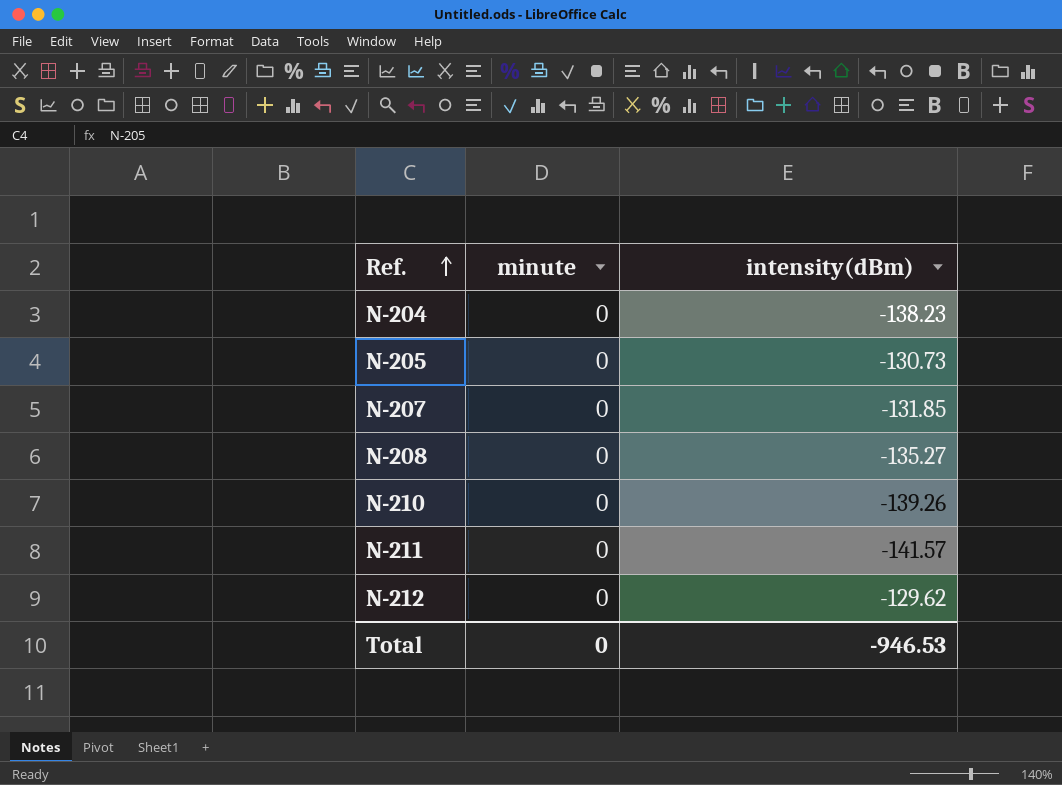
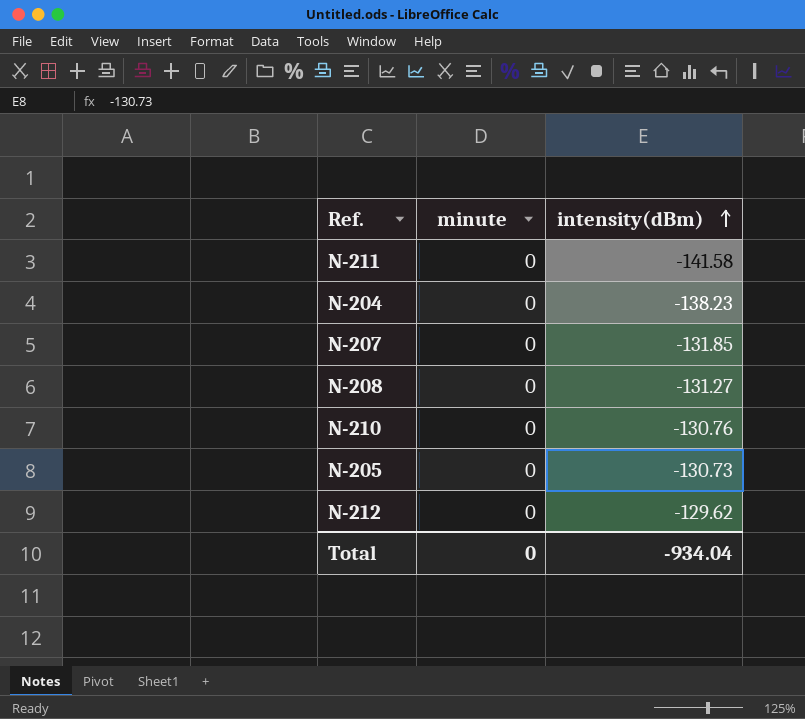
row order: Ref. ascending -> intensity(dBm) ascending
N-211 | intensity(dBm): -141.57 -> -141.58
N-208 | intensity(dBm): -135.27 -> -131.27
N-210 | intensity(dBm): -139.26 -> -130.76
Total | intensity(dBm): -946.53 -> -934.04

